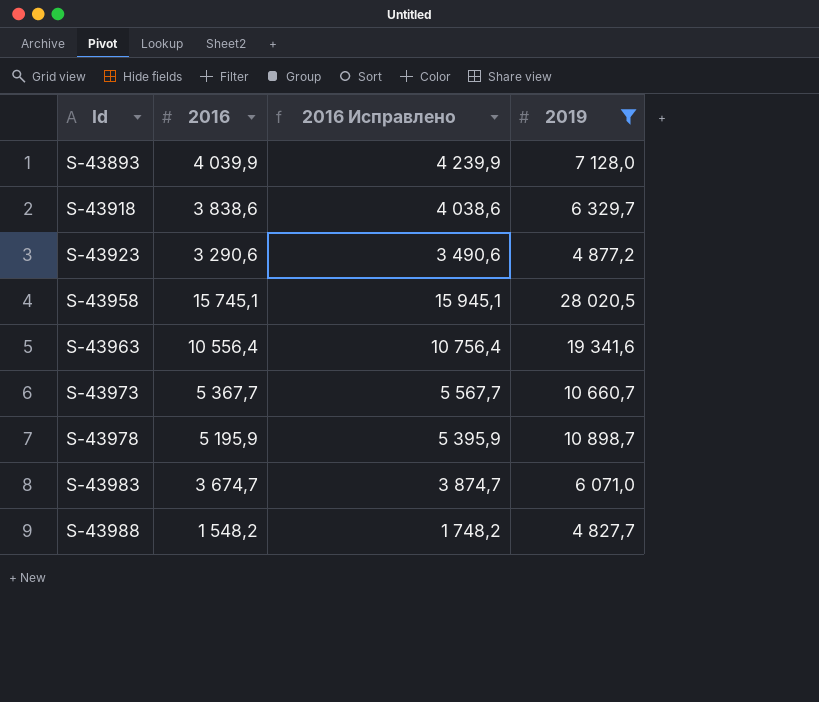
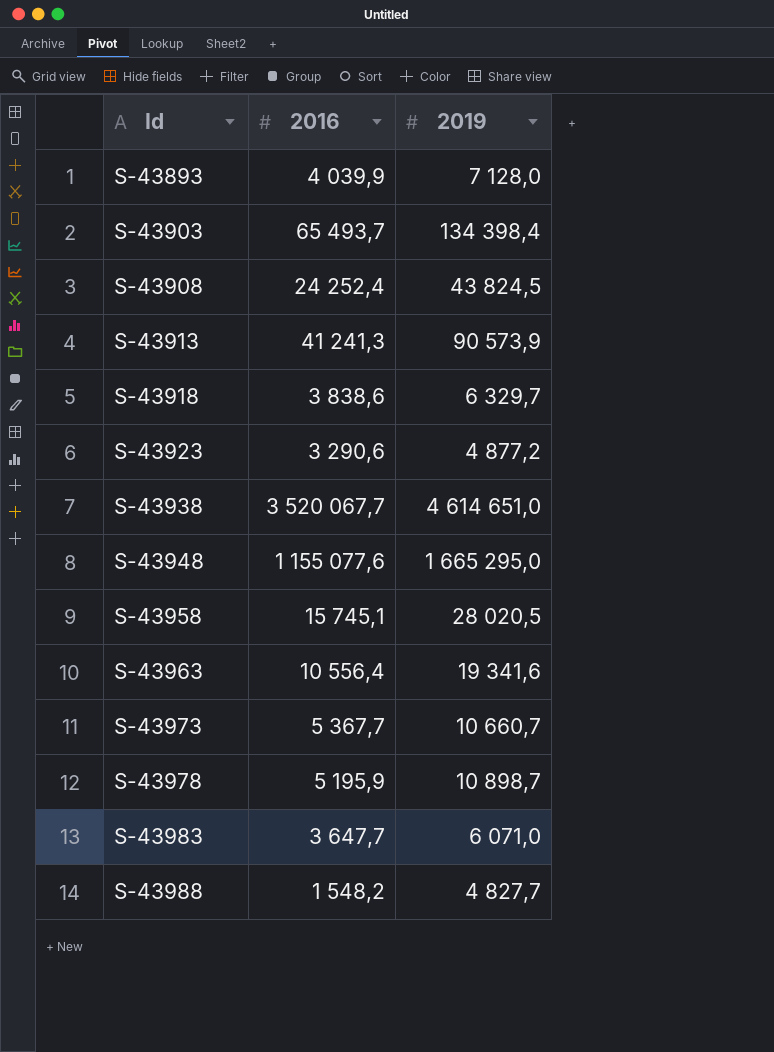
filter: 2019 <= 28 020,5 -> none
column 2016 Исправлено | formula: [2016] + 200 -> none
S-43983 | 2016: 3 674,7 -> 3 647,7

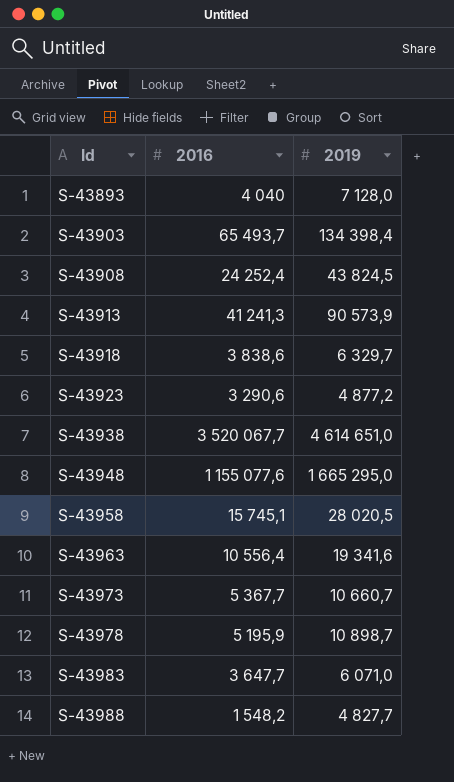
S-43893 | 2016: 4 039,9 -> 4 040

